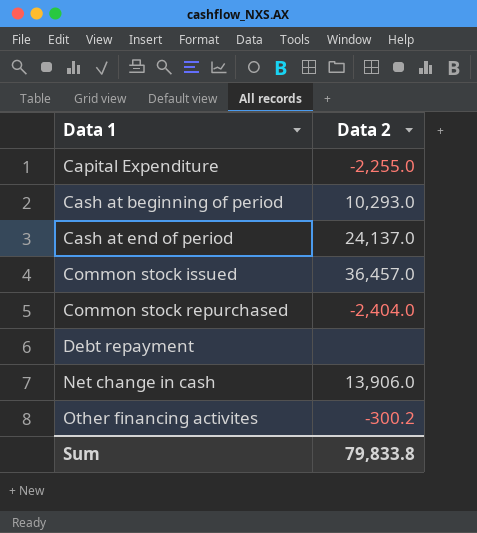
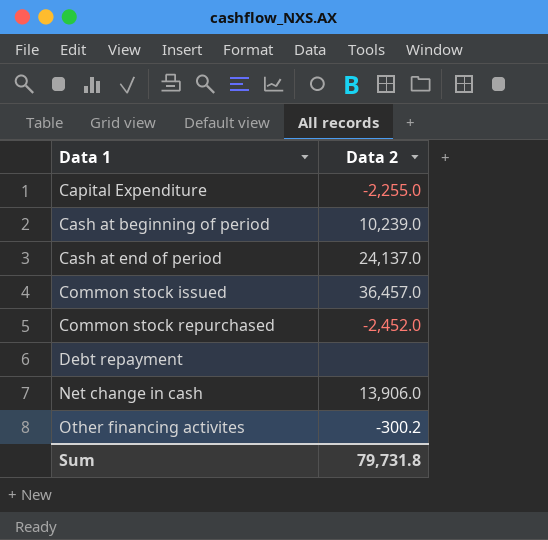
Cash at beginning of period | Data 2: 10,293.0 -> 10,239.0
Common stock repurchased | Data 2: -2,404.0 -> -2,452.0
Sum | Data 2: 79,833.8 -> 79,731.8

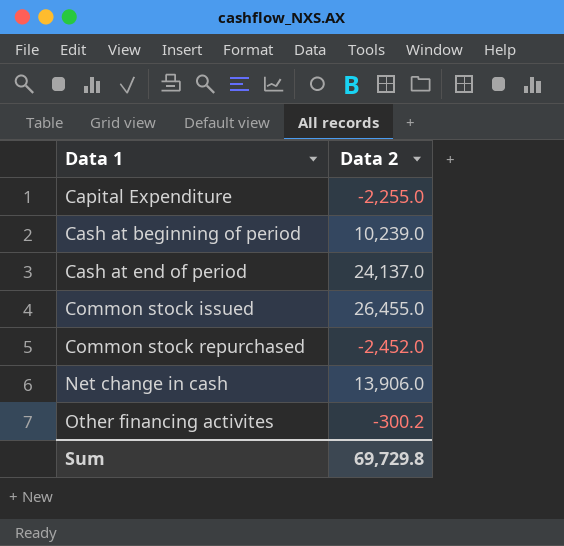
row Debt repayment: none -> none
Common stock issued | Data 2: 36,457.0 -> 26,455.0
Sum | Data 2: 79,731.8 -> 69,729.8

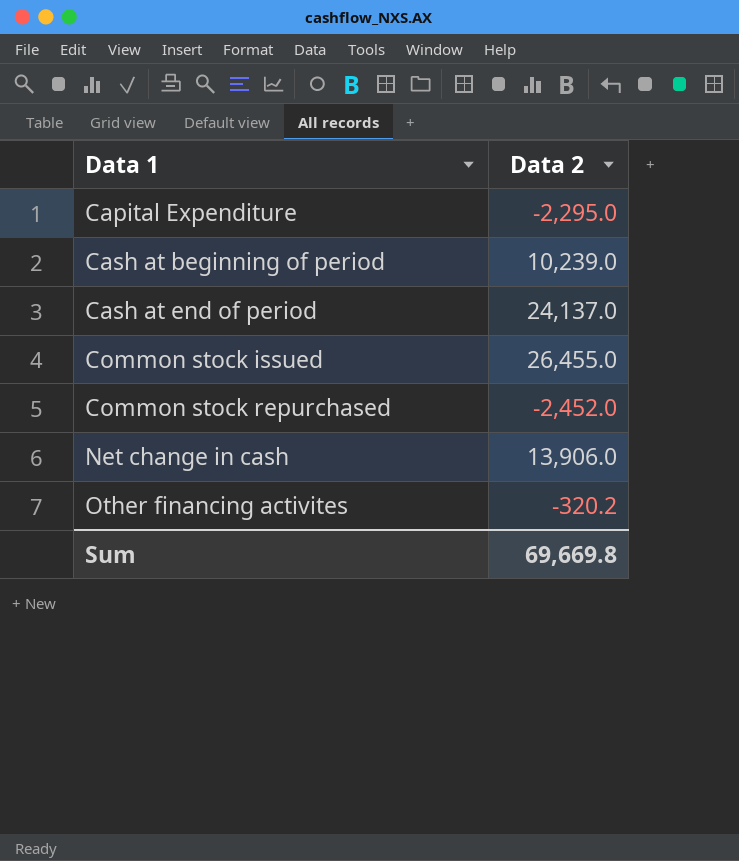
Capital Expenditure | Data 2: -2,255.0 -> -2,295.0
Other financing activites | Data 2: -300.2 -> -320.2
Sum | Data 2: 69,729.8 -> 69,669.8

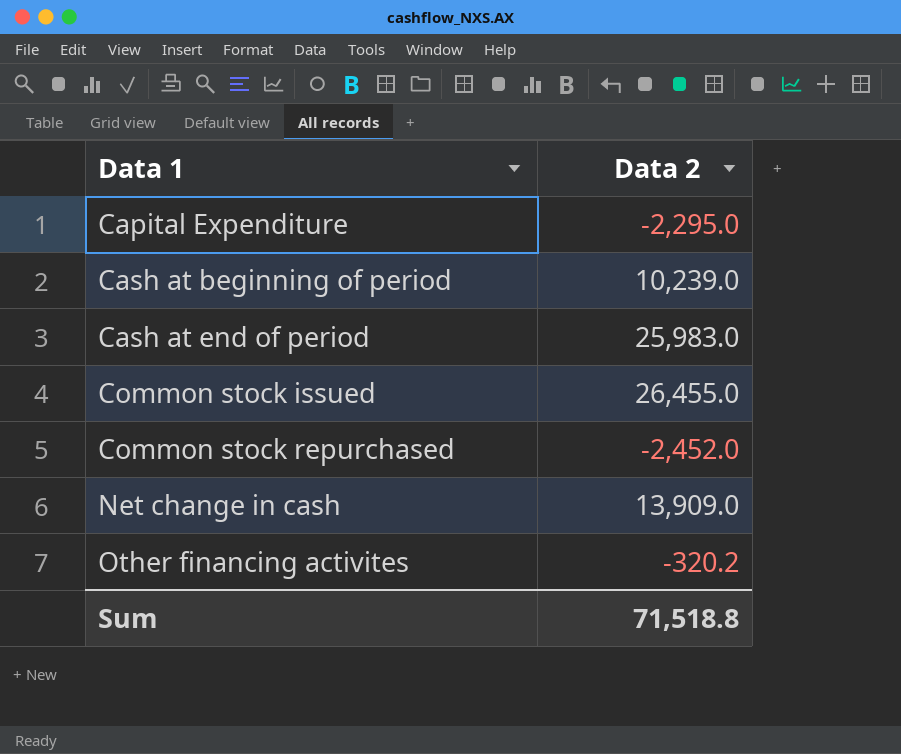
Cash at end of period | Data 2: 24,137.0 -> 25,983.0
Net change in cash | Data 2: 13,906.0 -> 13,909.0
Sum | Data 2: 69,669.8 -> 71,518.8

